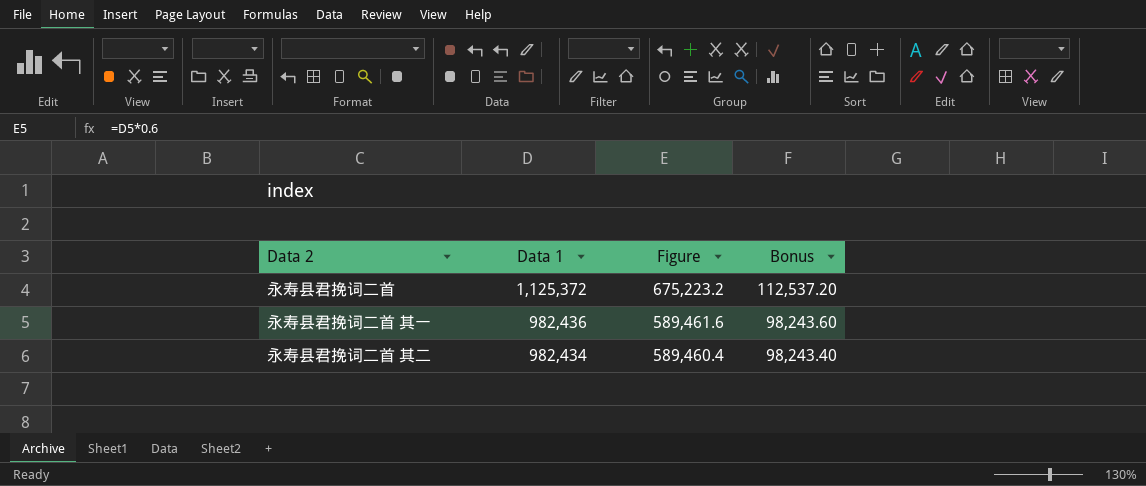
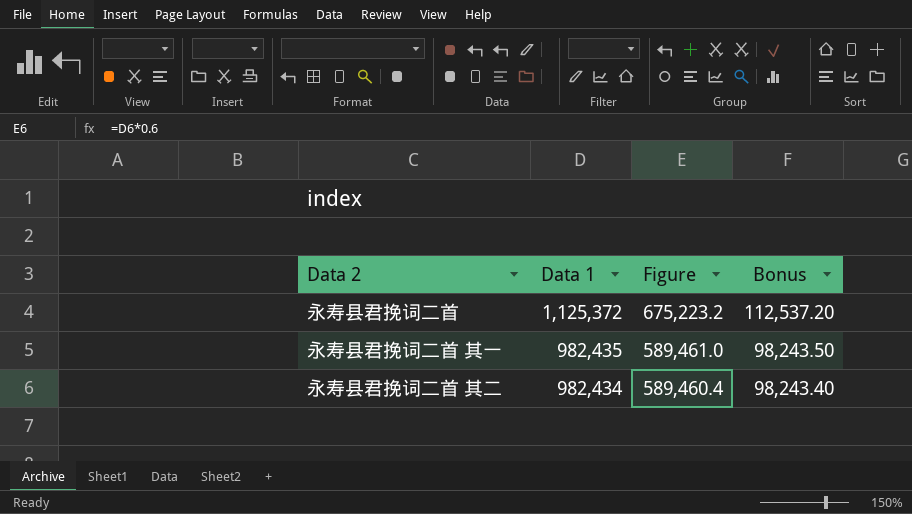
永寿县君挽词二首 其一 | Data 1: 982,436 -> 982,435
永寿县君挽词二首 其一 | Figure: 589,461.6 -> 589,461.0
永寿县君挽词二首 其一 | Bonus: 98,243.60 -> 98,243.50

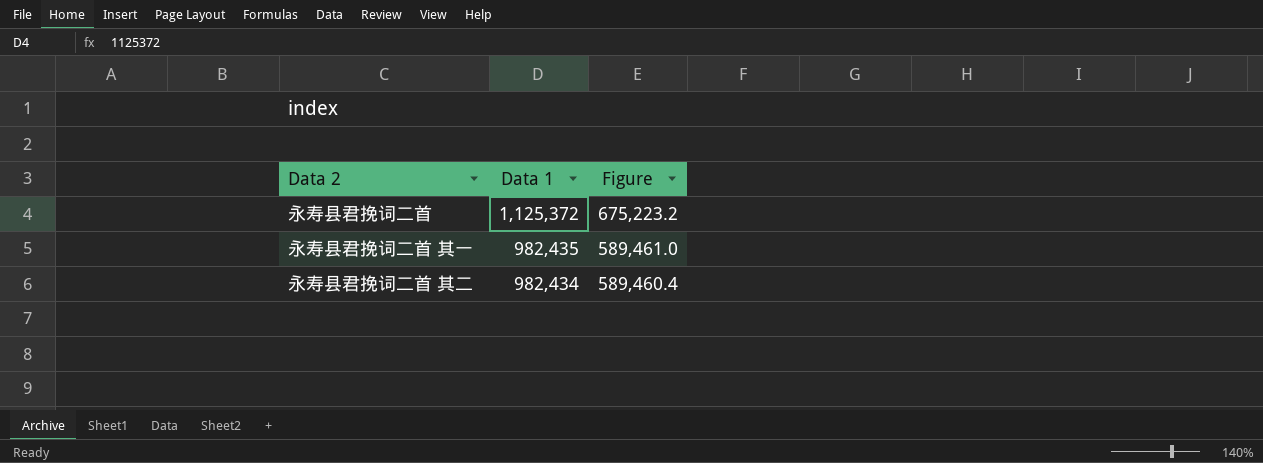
column Bonus | formula: [Data 1] * 0.1 -> none

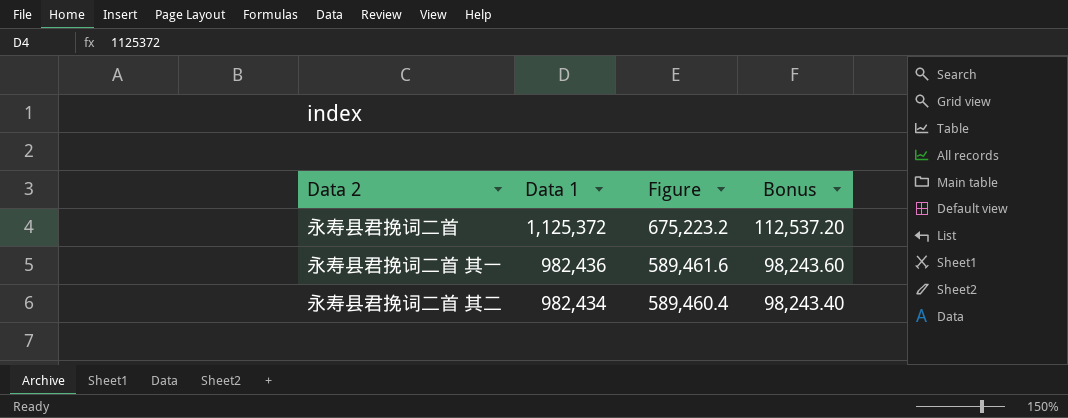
column Bonus | formula: none -> [Data 1] * 0.1
永寿县君挽词二首 其一 | Data 1: 982,435 -> 982,436
永寿县君挽词二首 其一 | Figure: 589,461.0 -> 589,461.6

